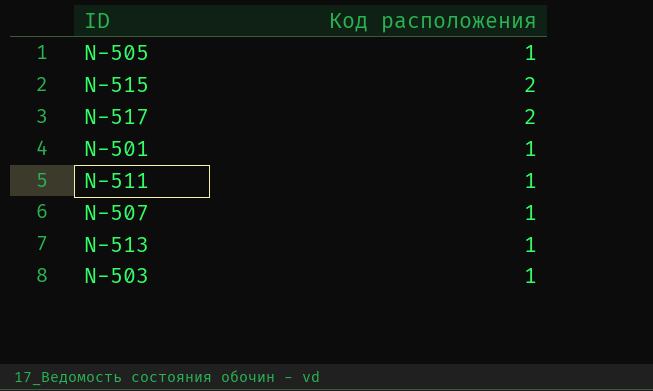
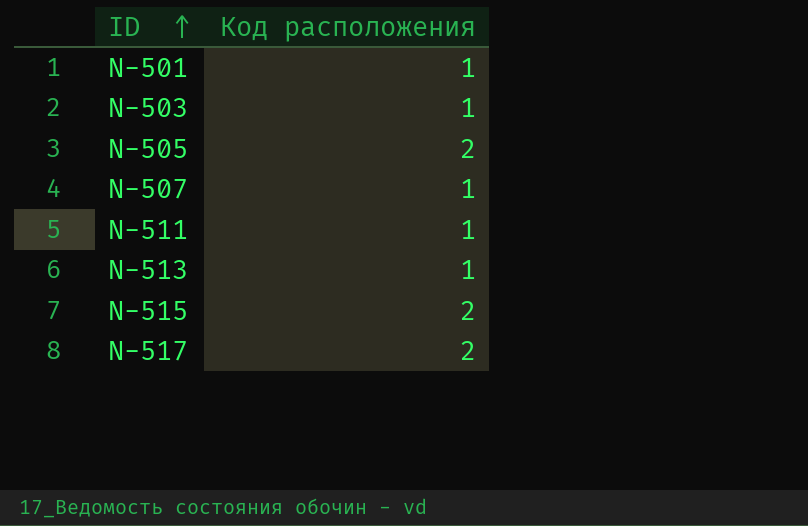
row order: none -> ID ascending
N-505 | Код расположения: 1 -> 2

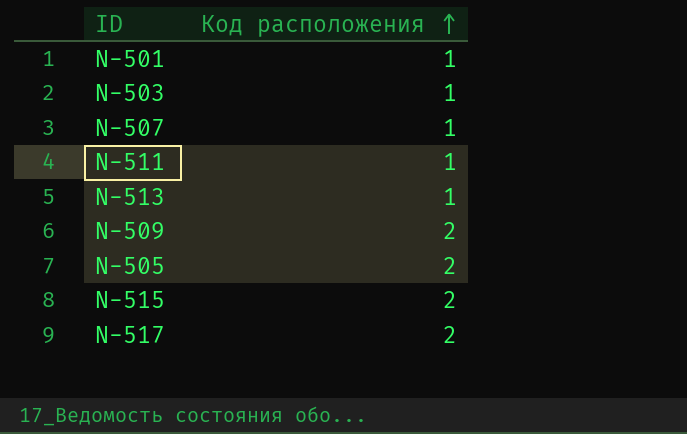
row order: ID ascending -> Код расположения ascending
row N-509: none -> 2

